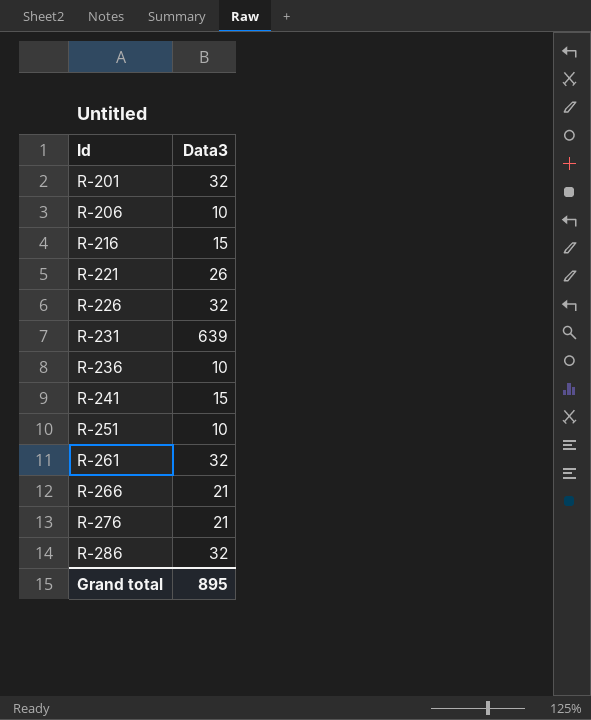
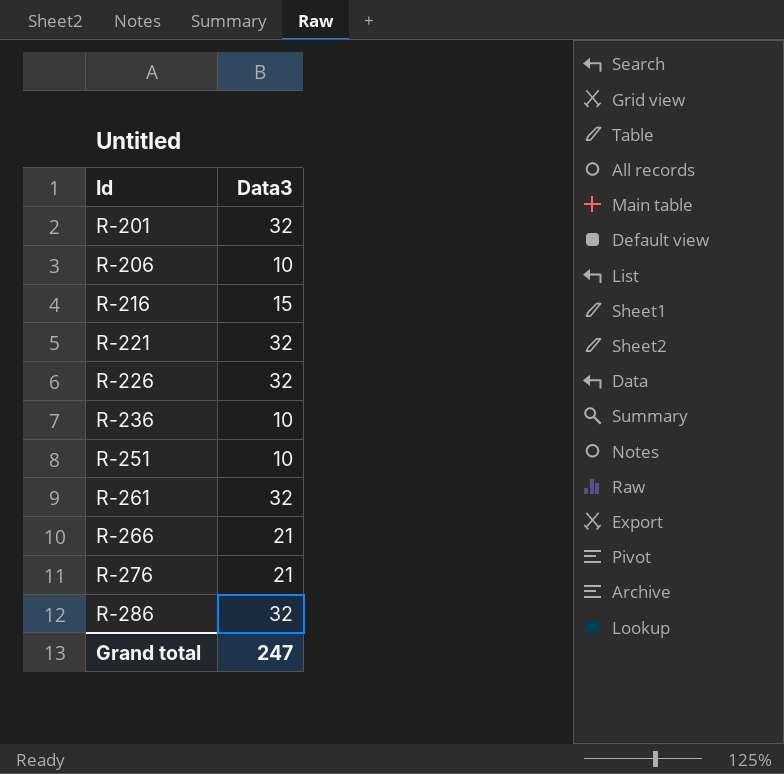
row R-231: 639 -> none
row R-241: 15 -> none
R-221 | Data3: 26 -> 32
Grand total | Data3: 895 -> 247

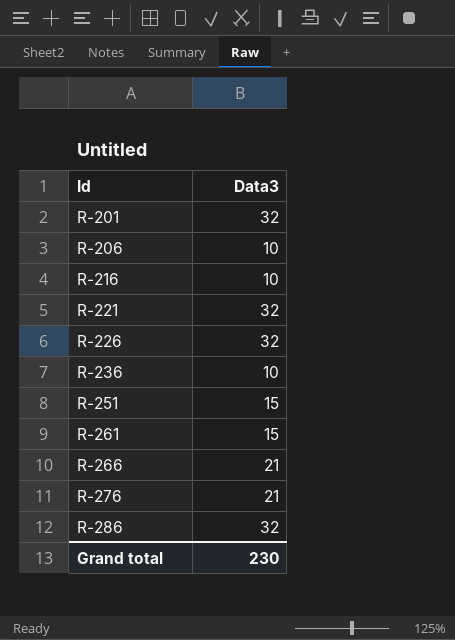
R-216 | Data3: 15 -> 10
R-251 | Data3: 10 -> 15
R-261 | Data3: 32 -> 15
Grand total | Data3: 247 -> 230

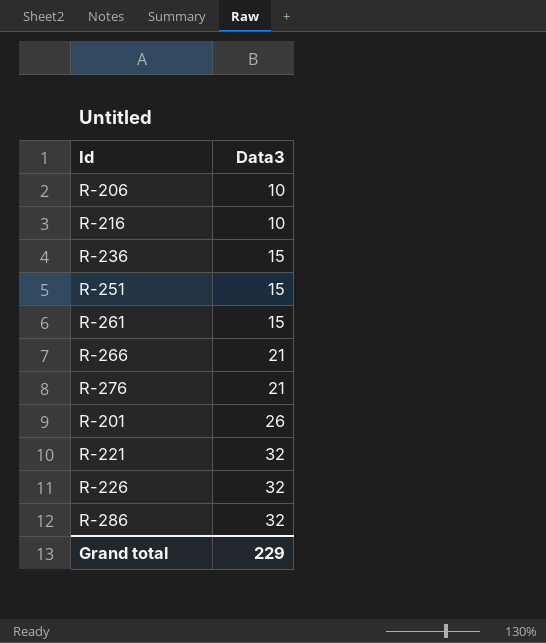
row order: Id ascending -> Data3 ascending
R-236 | Data3: 10 -> 15
R-201 | Data3: 32 -> 26
Grand total | Data3: 230 -> 229

